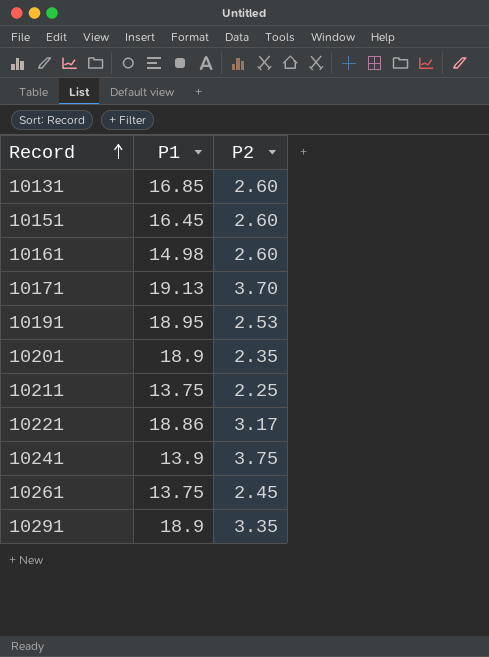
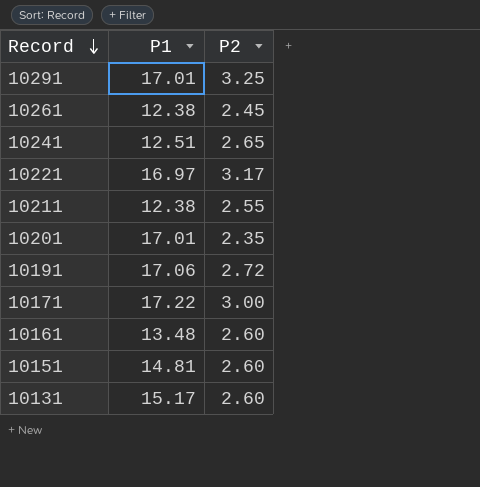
row order: Record ascending -> Record descending
10291 | P1: 18.9 -> 17.01
10291 | P2: 3.35 -> 3.25
10261 | P1: 13.75 -> 12.38
10241 | P1: 13.9 -> 12.51
10241 | P2: 3.75 -> 2.65
10221 | P1: 18.86 -> 16.97
10211 | P1: 13.75 -> 12.38
10211 | P2: 2.25 -> 2.55
10201 | P1: 18.9 -> 17.01
10191 | P1: 18.95 -> 17.06
10191 | P2: 2.53 -> 2.72
10171 | P1: 19.13 -> 17.22
10171 | P2: 3.70 -> 3.00
10161 | P1: 14.98 -> 13.48
10151 | P1: 16.45 -> 14.81
10131 | P1: 16.85 -> 15.17

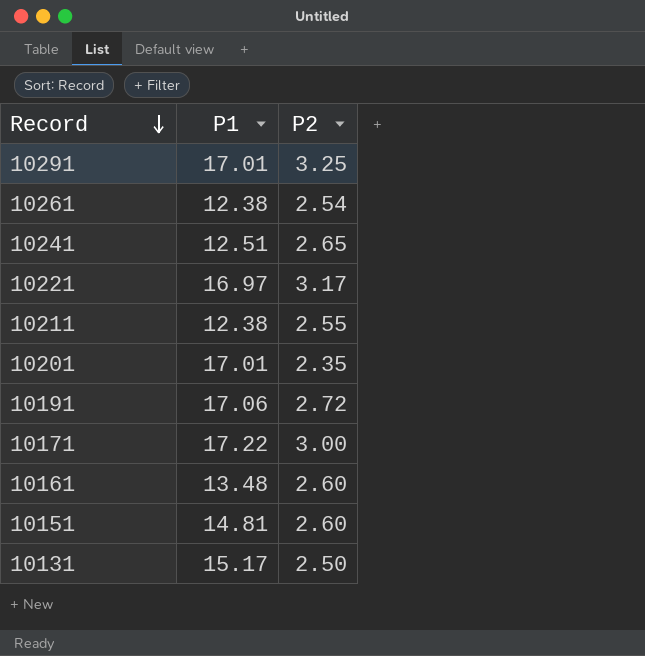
10261 | P2: 2.45 -> 2.54
10131 | P2: 2.60 -> 2.50

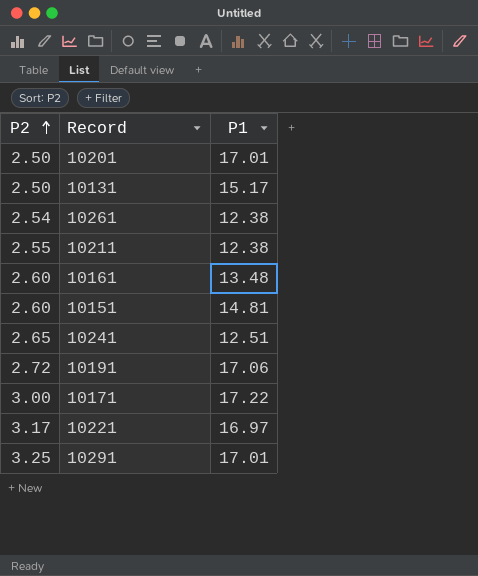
row order: Record descending -> P2 ascending
column P2 | position: 3 -> 1
10201 | P2: 2.35 -> 2.50

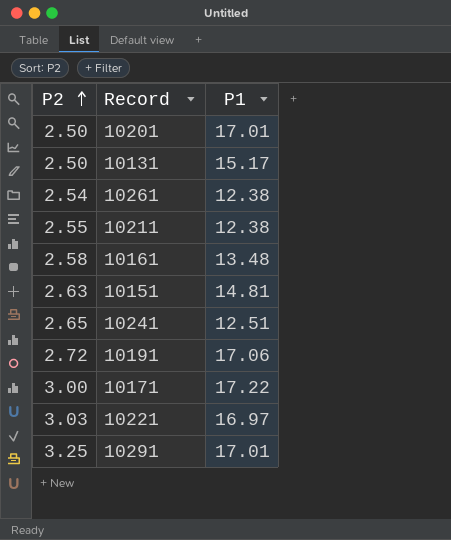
10161 | P2: 2.60 -> 2.58
10151 | P2: 2.60 -> 2.63
10221 | P2: 3.17 -> 3.03

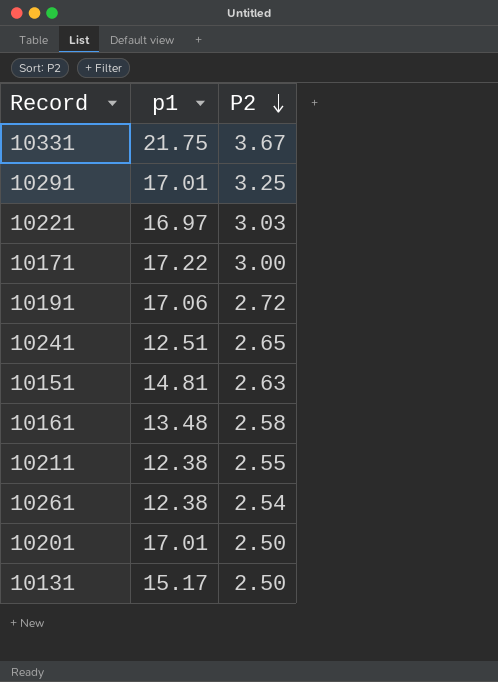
row order: P2 ascending -> P2 descending
column name: P1 -> p1
column P2 | position: 1 -> 3
row 10331: none -> 21.75 | 3.67

